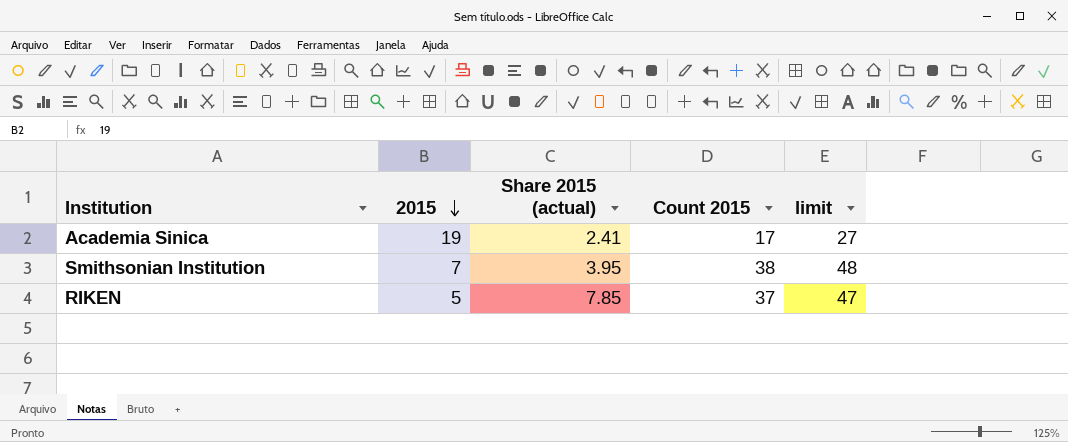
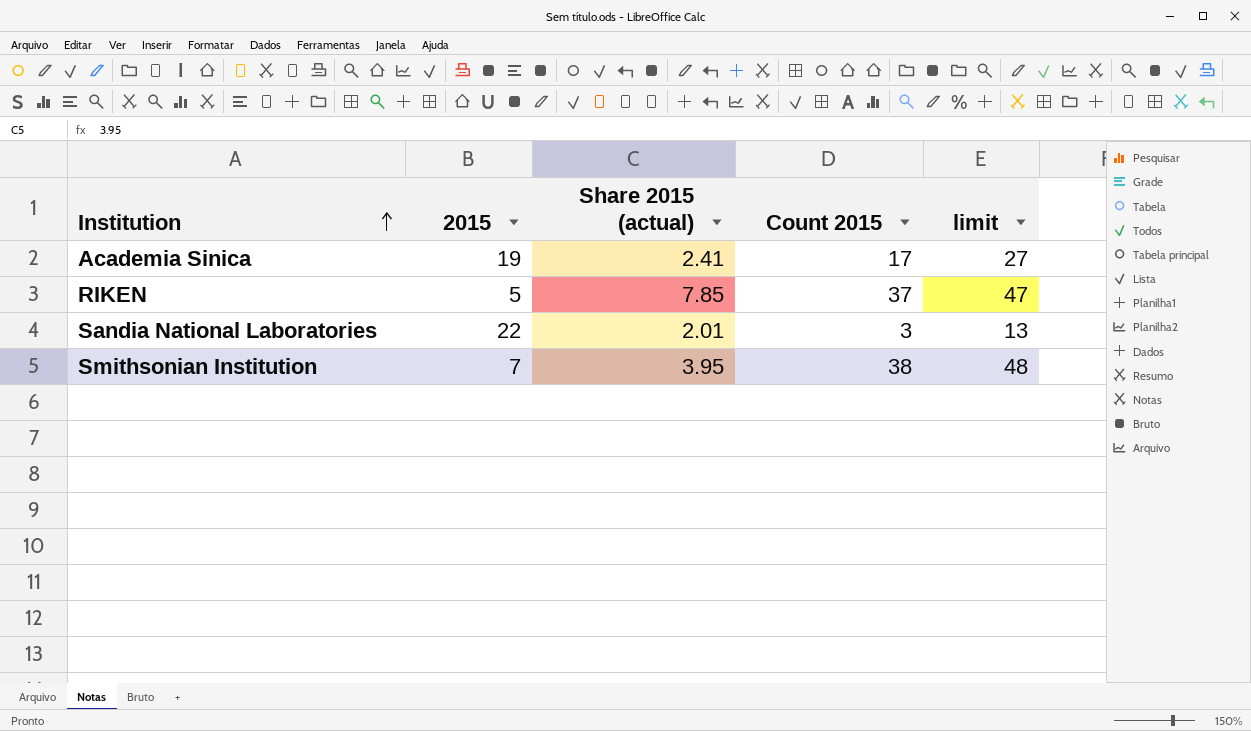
row order: 2015 descending -> Institution ascending
row Sandia National Laboratories: none -> 22 | 2.01 | 3 | 13

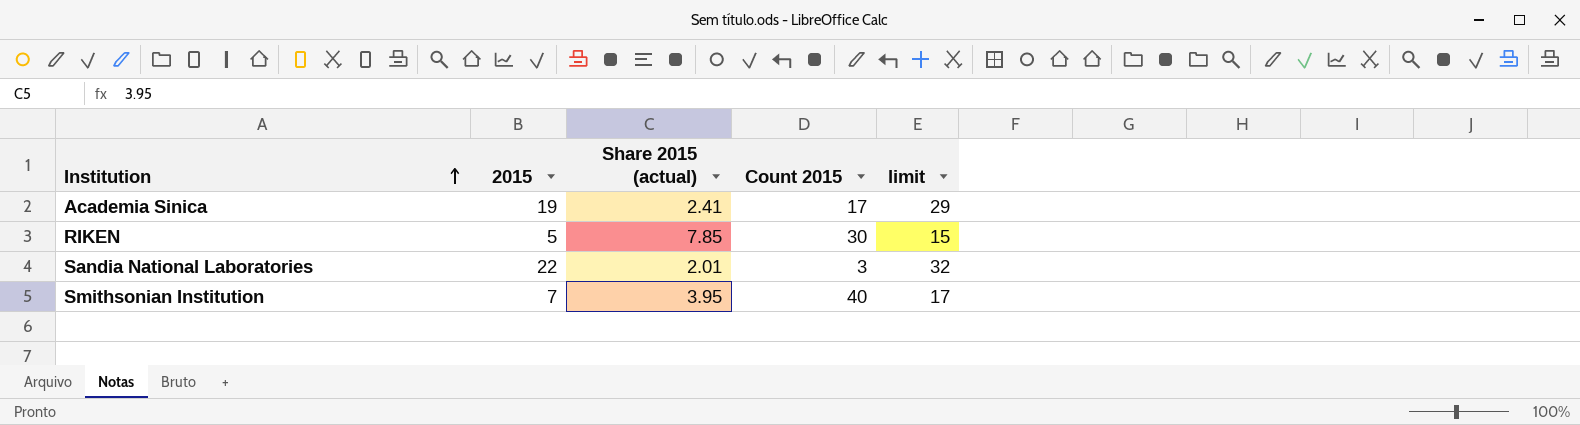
column limit | formula: [Count 2015] + 10 -> [2015] + 10
RIKEN | Count 2015: 37 -> 30
Smithsonian Institution | Count 2015: 38 -> 40

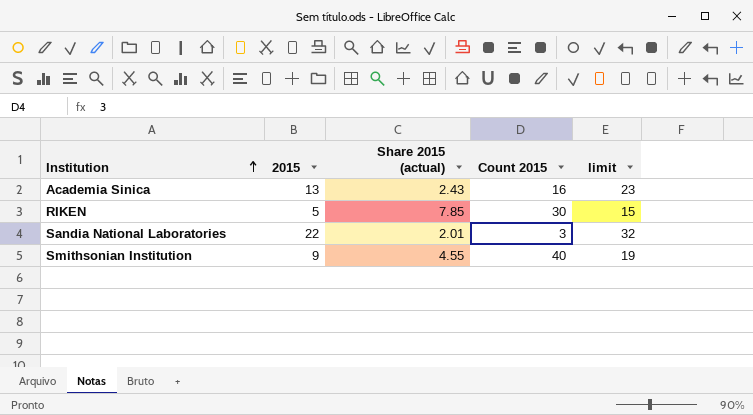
Academia Sinica | 2015: 19 -> 13
Academia Sinica | Share 2015 (actual): 2.41 -> 2.43
Academia Sinica | Count 2015: 17 -> 16
Academia Sinica | limit: 29 -> 23
Smithsonian Institution | 2015: 7 -> 9
Smithsonian Institution | Share 2015 (actual): 3.95 -> 4.55
Smithsonian Institution | limit: 17 -> 19

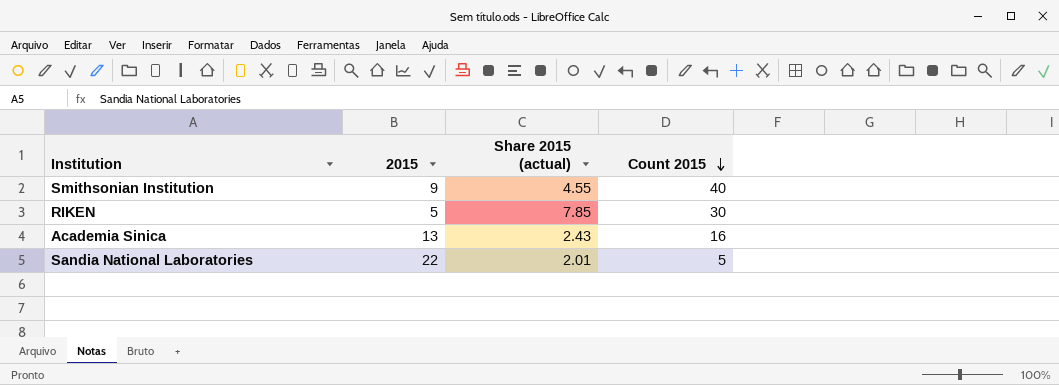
row order: Institution ascending -> Count 2015 descending
column limit | formula: [2015] + 10 -> none
Sandia National Laboratories | Count 2015: 3 -> 5

